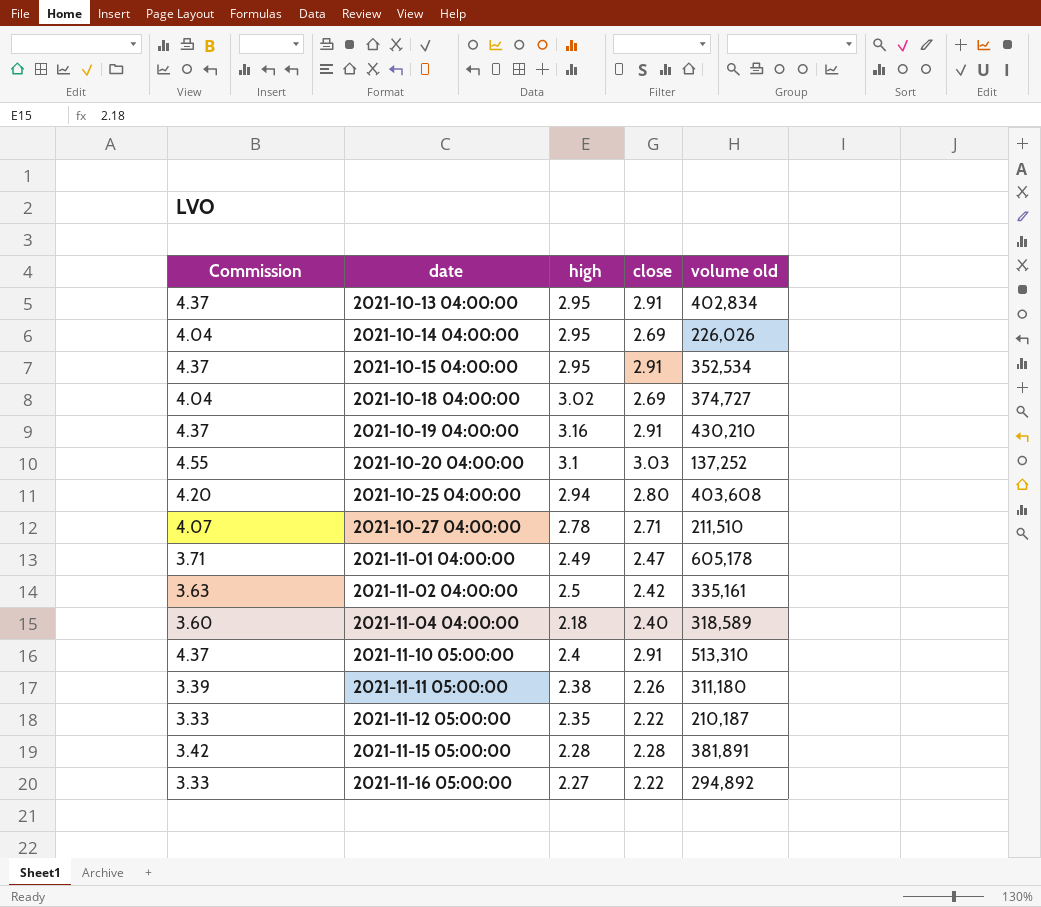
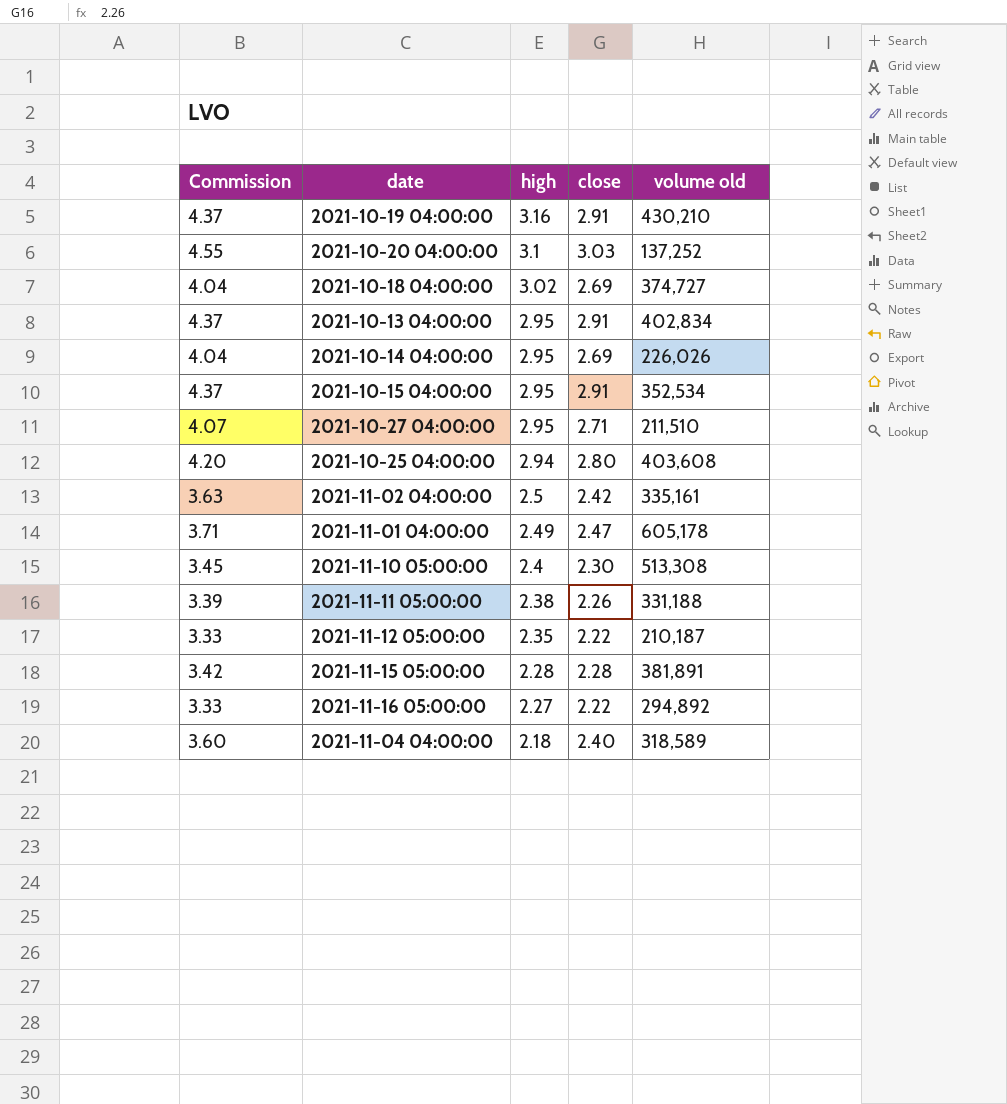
row order: date ascending -> high descending
2021-10-27 04:00:00 | high: 2.78 -> 2.95
2021-11-10 05:00:00 | Commission: 4.37 -> 3.45
2021-11-10 05:00:00 | close: 2.91 -> 2.30
2021-11-10 05:00:00 | volume old: 513,310 -> 513,308
2021-11-11 05:00:00 | volume old: 311,180 -> 331,188

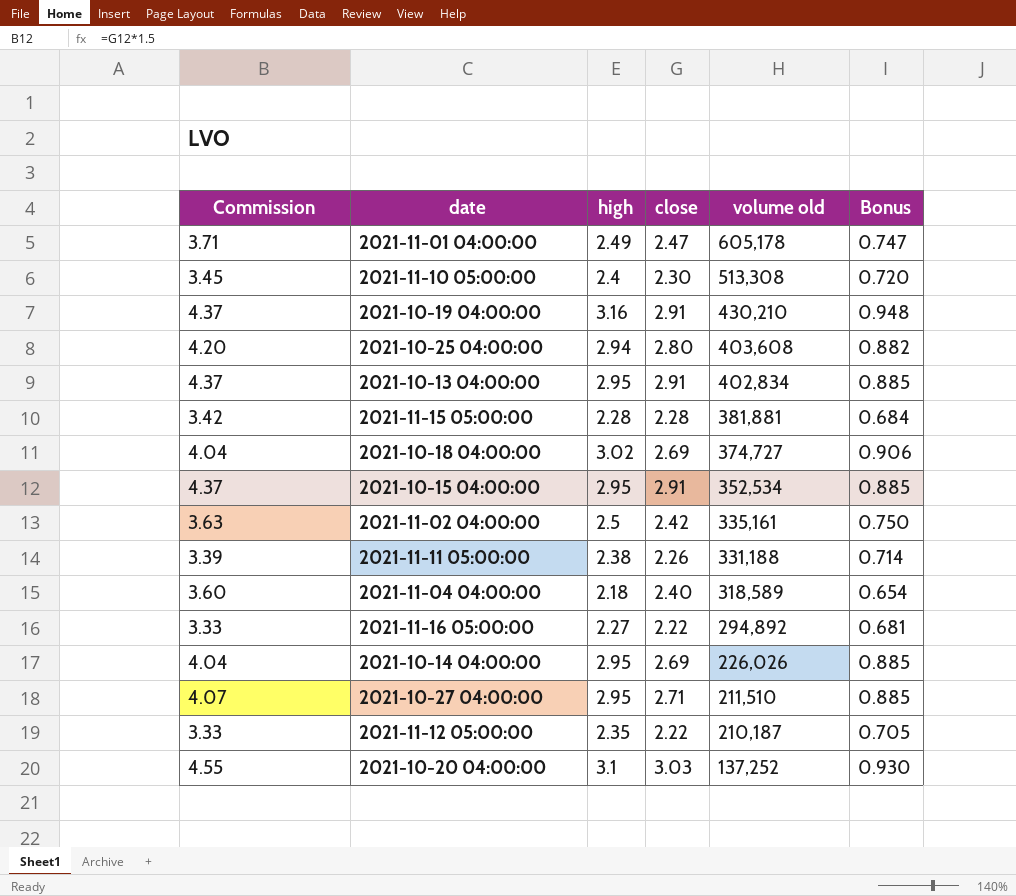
row order: high descending -> volume old descending
column Bonus | formula: none -> [high] * 0.3
2021-11-15 05:00:00 | volume old: 381,891 -> 381,881

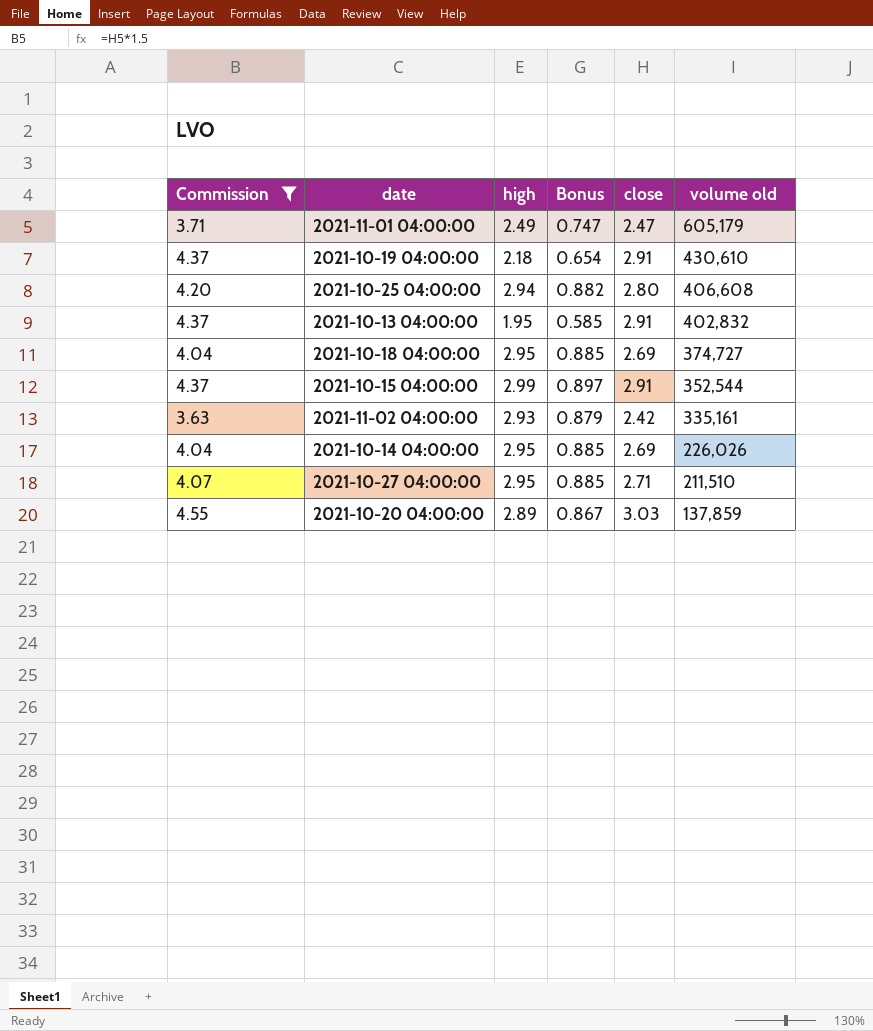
filter: none -> Commission >= 3.63
column Bonus | position: 6 -> 4
2021-11-01 04:00:00 | volume old: 605,178 -> 605,179
2021-10-19 04:00:00 | high: 3.16 -> 2.18
2021-10-19 04:00:00 | Bonus: 0.948 -> 0.654
2021-10-19 04:00:00 | volume old: 430,210 -> 430,610
2021-10-25 04:00:00 | volume old: 403,608 -> 406,608
2021-10-13 04:00:00 | high: 2.95 -> 1.95
2021-10-13 04:00:00 | Bonus: 0.885 -> 0.585
2021-10-13 04:00:00 | volume old: 402,834 -> 402,832
2021-10-18 04:00:00 | high: 3.02 -> 2.95
2021-10-18 04:00:00 | Bonus: 0.906 -> 0.885
2021-10-15 04:00:00 | high: 2.95 -> 2.99
2021-10-15 04:00:00 | Bonus: 0.885 -> 0.897
2021-10-15 04:00:00 | volume old: 352,534 -> 352,544
2021-11-02 04:00:00 | high: 2.5 -> 2.93
2021-11-02 04:00:00 | Bonus: 0.750 -> 0.879
2021-10-20 04:00:00 | high: 3.1 -> 2.89
2021-10-20 04:00:00 | Bonus: 0.930 -> 0.867
2021-10-20 04:00:00 | volume old: 137,252 -> 137,859

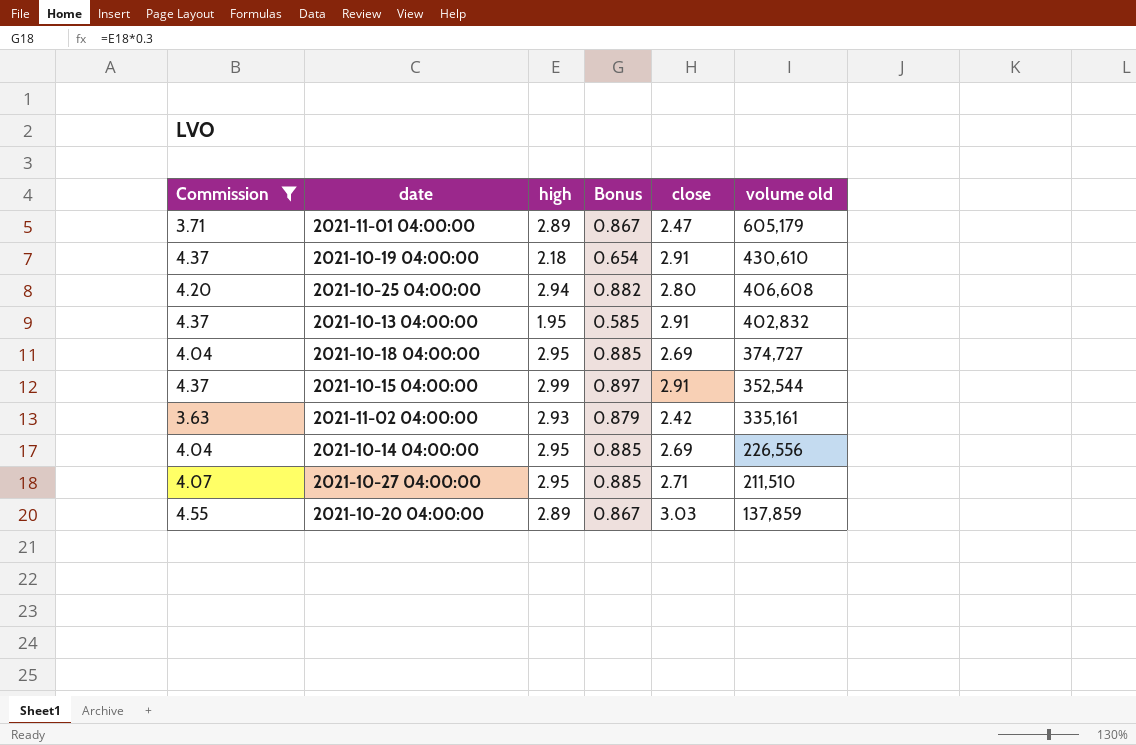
2021-11-01 04:00:00 | high: 2.49 -> 2.89
2021-11-01 04:00:00 | Bonus: 0.747 -> 0.867
2021-10-14 04:00:00 | volume old: 226,026 -> 226,556

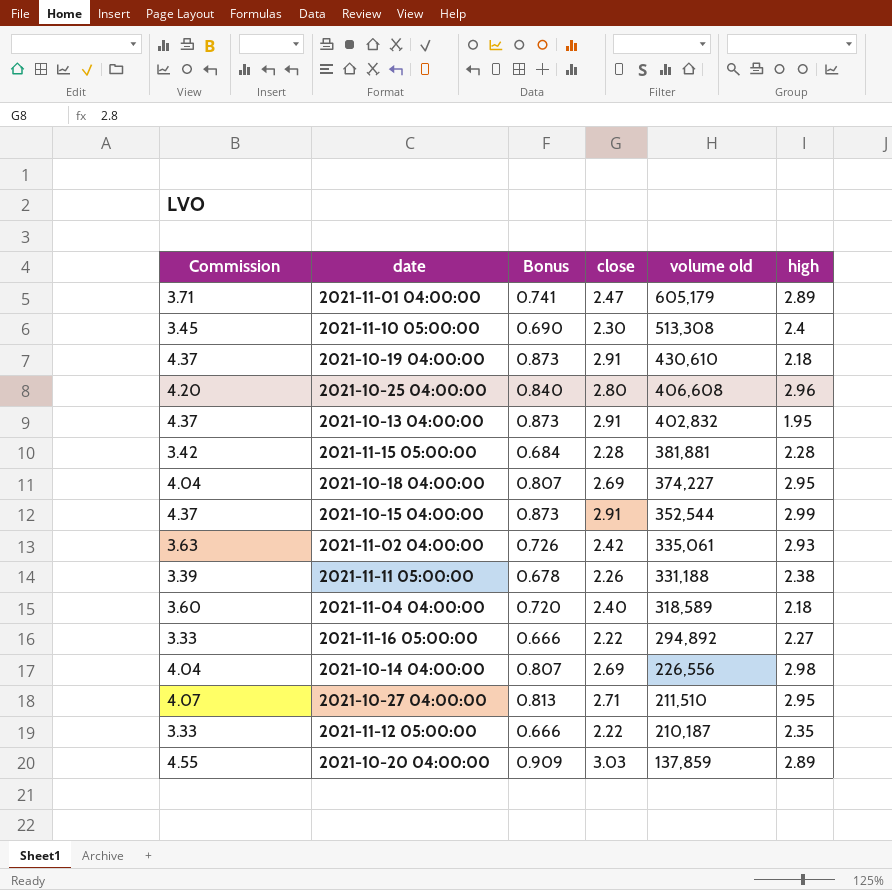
filter: Commission >= 3.63 -> none
column Bonus | formula: [high] * 0.3 -> [close] * 0.3
column high | position: 3 -> 6
2021-10-25 04:00:00 | high: 2.94 -> 2.96
2021-10-18 04:00:00 | volume old: 374,727 -> 374,227
2021-11-02 04:00:00 | volume old: 335,161 -> 335,061
2021-10-14 04:00:00 | high: 2.95 -> 2.98

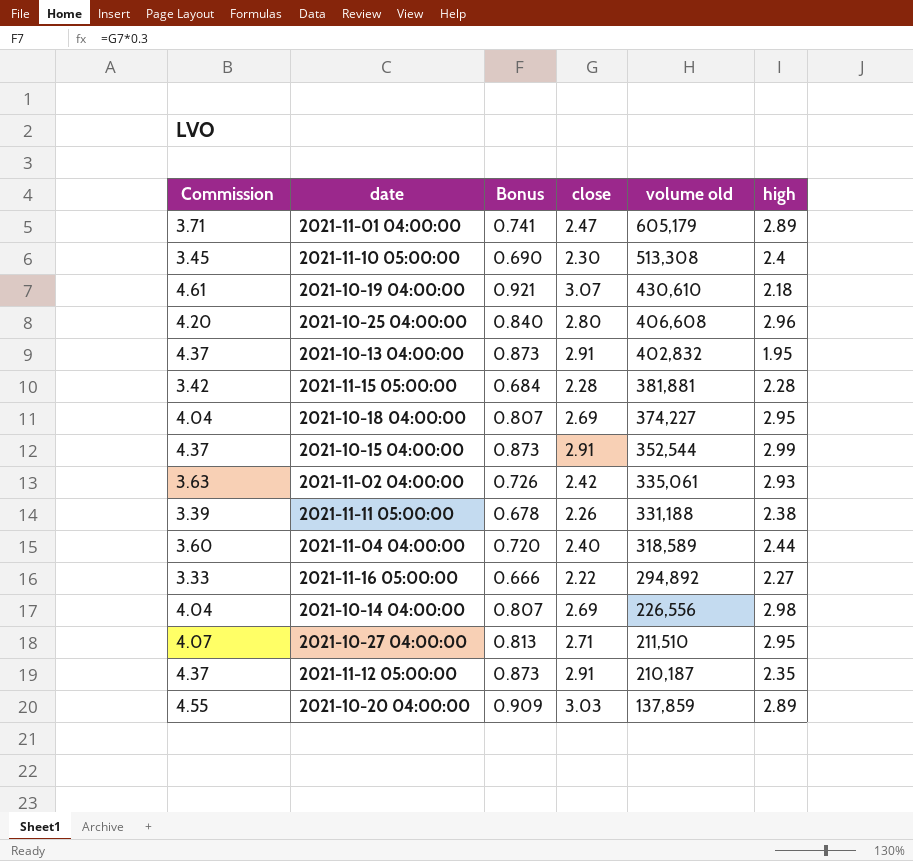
2021-10-19 04:00:00 | Commission: 4.37 -> 4.61
2021-10-19 04:00:00 | Bonus: 0.873 -> 0.921
2021-10-19 04:00:00 | close: 2.91 -> 3.07
2021-11-04 04:00:00 | high: 2.18 -> 2.44
2021-11-12 05:00:00 | Commission: 3.33 -> 4.37
2021-11-12 05:00:00 | Bonus: 0.666 -> 0.873
2021-11-12 05:00:00 | close: 2.22 -> 2.91

